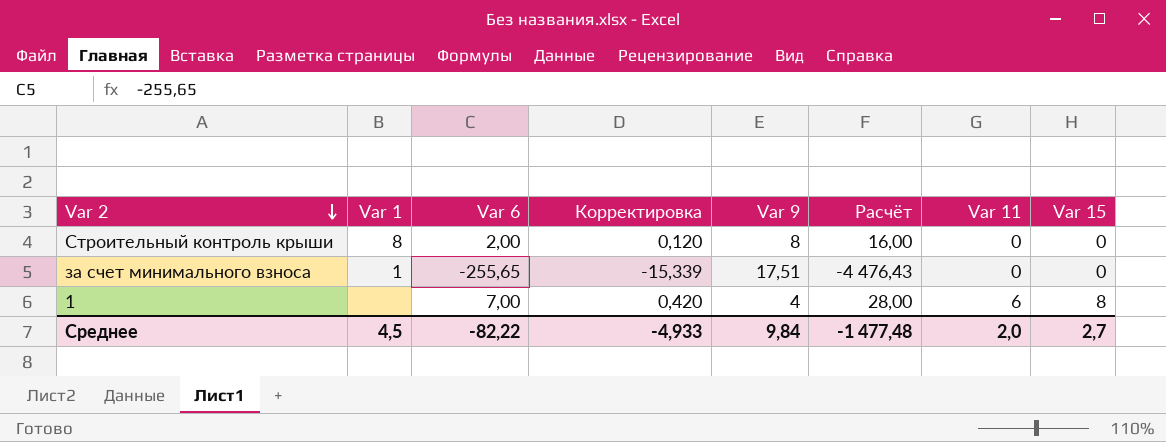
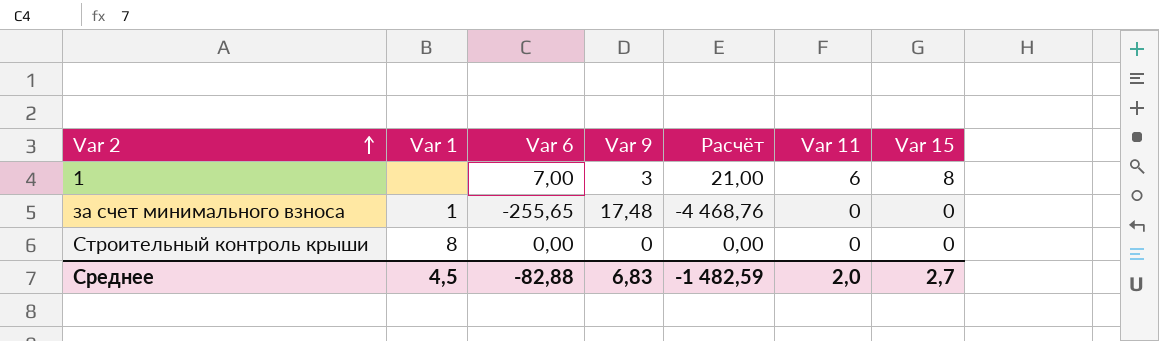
row order: Var 2 descending -> Var 2 ascending
column Корректировка | formula: [Var 6] * 0,06 -> none
1 | Var 9: 4 -> 3
1 | Расчёт: 28,00 -> 21,00
за счет минимального взноса | Var 9: 17,51 -> 17,48
за счет минимального взноса | Расчёт: -4 476,43 -> -4 468,76
Строительный контроль крыши | Var 6: 2,00 -> 0,00
Строительный контроль крыши | Var 9: 8 -> 0
Строительный контроль крыши | Расчёт: 16,00 -> 0,00
Среднее | Var 6: -82,22 -> -82,88
Среднее | Var 9: 9,84 -> 6,83
Среднее | Расчёт: -1 477,48 -> -1 482,59

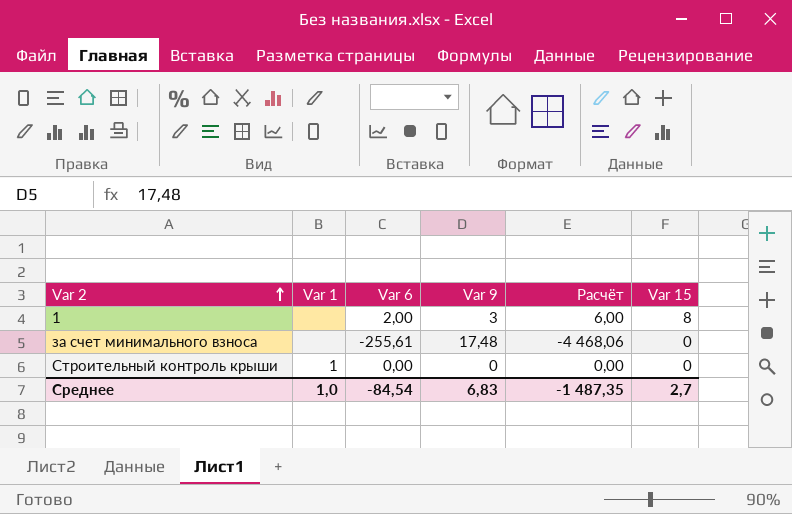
column Var 11 | position: 6 -> none
1 | Var 6: 7,00 -> 2,00
1 | Расчёт: 21,00 -> 6,00
за счет минимального взноса | Var 1: 1 -> none
за счет минимального взноса | Var 6: -255,65 -> -255,61
за счет минимального взноса | Расчёт: -4 468,76 -> -4 468,06
Строительный контроль крыши | Var 1: 8 -> 1
Среднее | Var 1: 4,5 -> 1,0
Среднее | Var 6: -82,88 -> -84,54
Среднее | Расчёт: -1 482,59 -> -1 487,35

